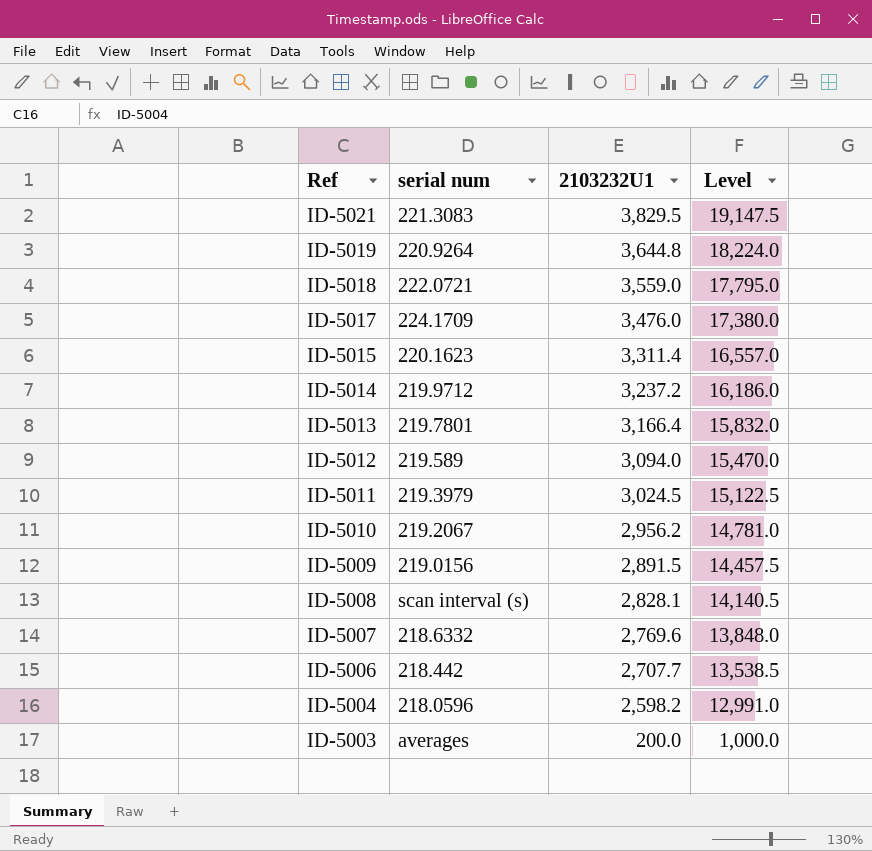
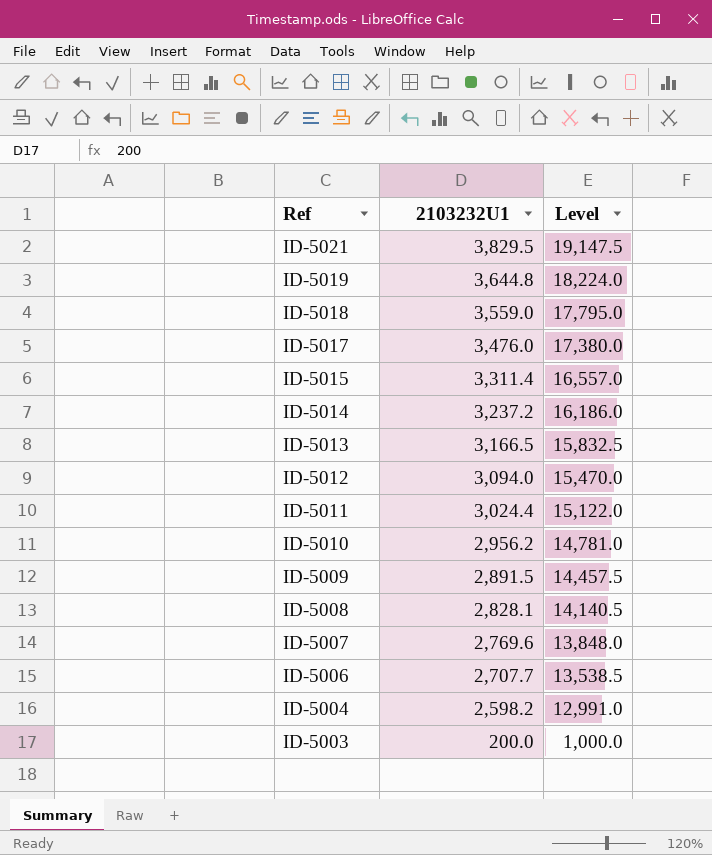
column serial num | position: 2 -> none
ID-5013 | 2103232U1: 3,166.4 -> 3,166.5
ID-5013 | Level: 15,832.0 -> 15,832.5
ID-5011 | 2103232U1: 3,024.5 -> 3,024.4
ID-5011 | Level: 15,122.5 -> 15,122.0

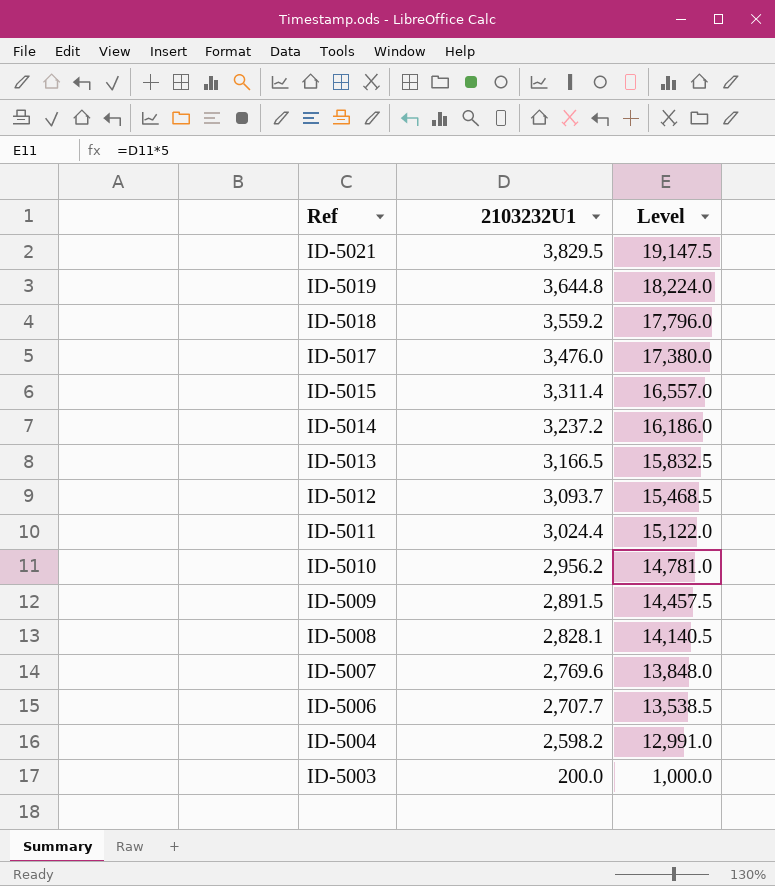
ID-5018 | 2103232U1: 3,559.0 -> 3,559.2
ID-5018 | Level: 17,795.0 -> 17,796.0
ID-5012 | 2103232U1: 3,094.0 -> 3,093.7
ID-5012 | Level: 15,470.0 -> 15,468.5

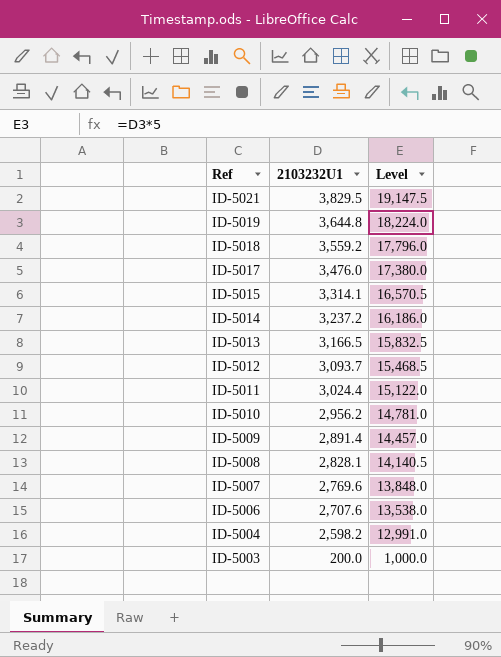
ID-5015 | 2103232U1: 3,311.4 -> 3,314.1
ID-5015 | Level: 16,557.0 -> 16,570.5
ID-5009 | 2103232U1: 2,891.5 -> 2,891.4
ID-5009 | Level: 14,457.5 -> 14,457.0
ID-5006 | 2103232U1: 2,707.7 -> 2,707.6
ID-5006 | Level: 13,538.5 -> 13,538.0

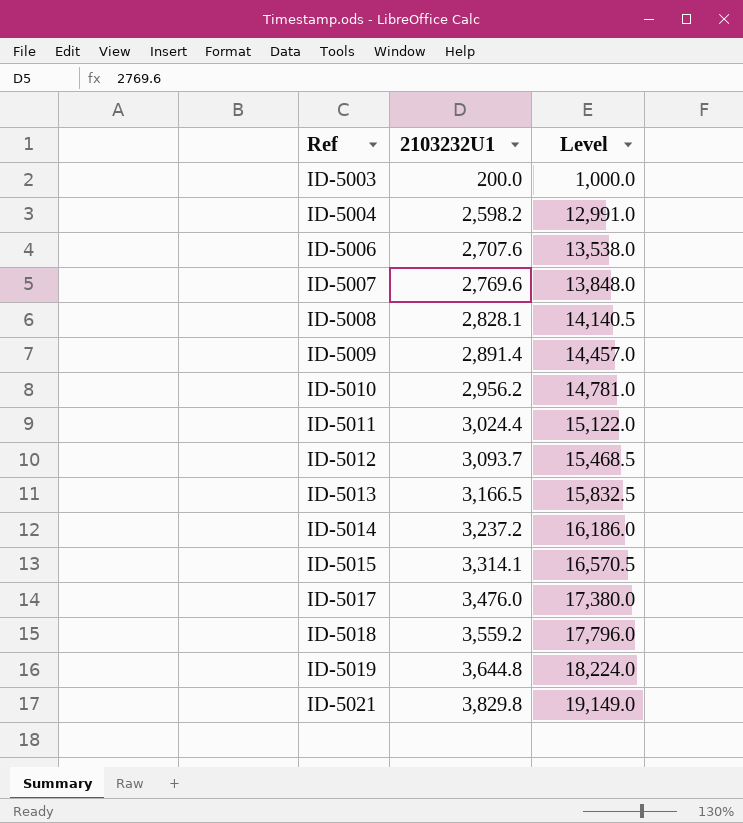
row order: Ref descending -> Ref ascending
ID-5021 | 2103232U1: 3,829.5 -> 3,829.8
ID-5021 | Level: 19,147.5 -> 19,149.0

